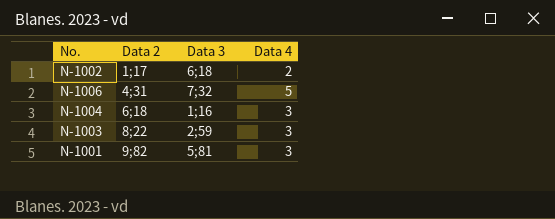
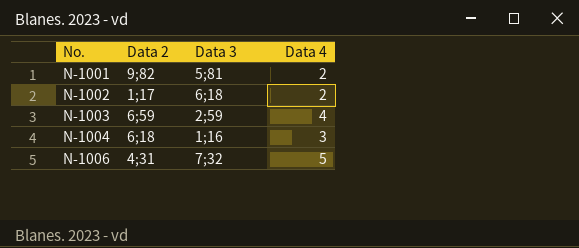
row order: Data 2 ascending -> No. ascending
N-1001 | Data 4: 3 -> 2
N-1003 | Data 2: 8;22 -> 6;59
N-1003 | Data 4: 3 -> 4

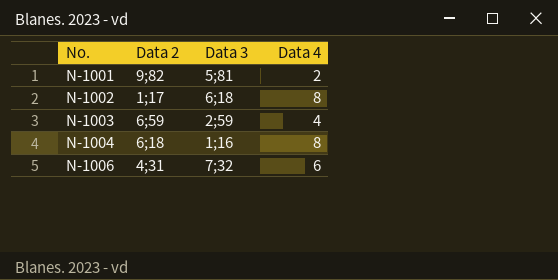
N-1002 | Data 4: 2 -> 8
N-1004 | Data 4: 3 -> 8
N-1006 | Data 4: 5 -> 6

